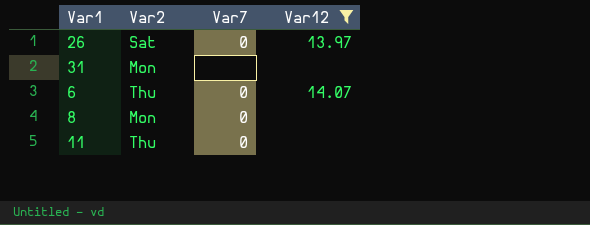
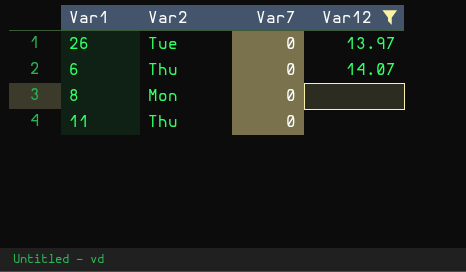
row 31: Mon | none | none -> none
26 | Var2: Sat -> Tue

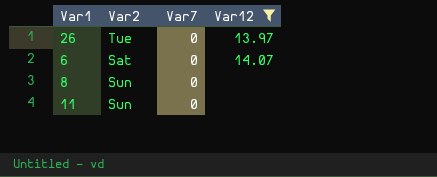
6 | Var2: Thu -> Sat
8 | Var2: Mon -> Sun
11 | Var2: Thu -> Sun

